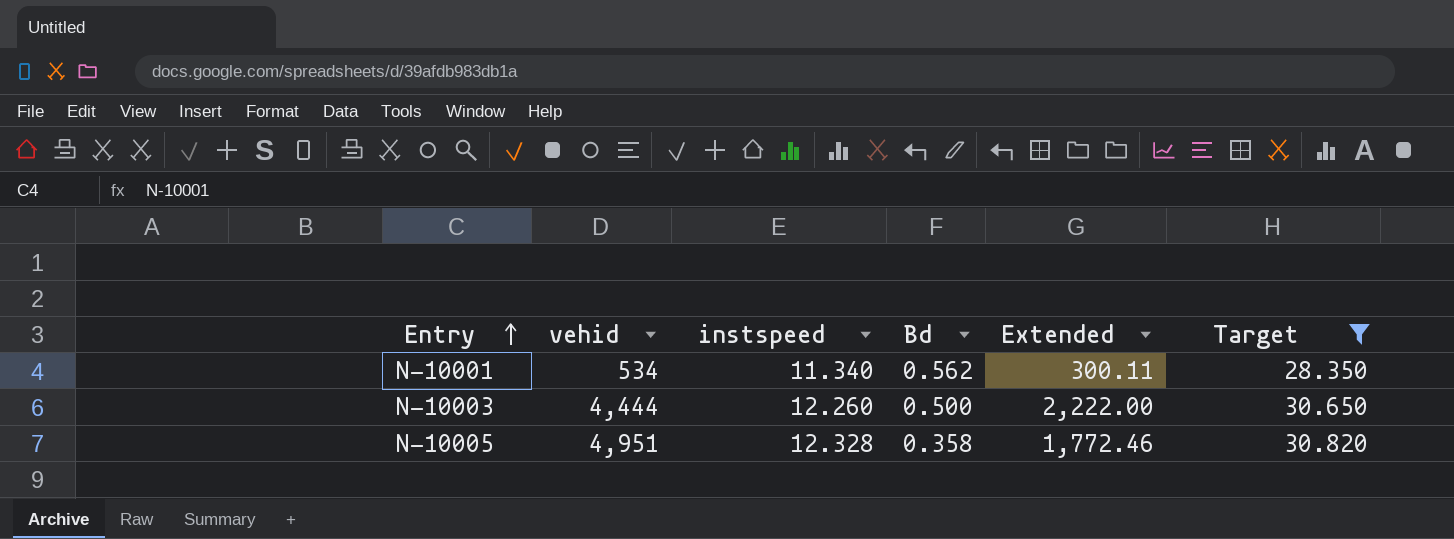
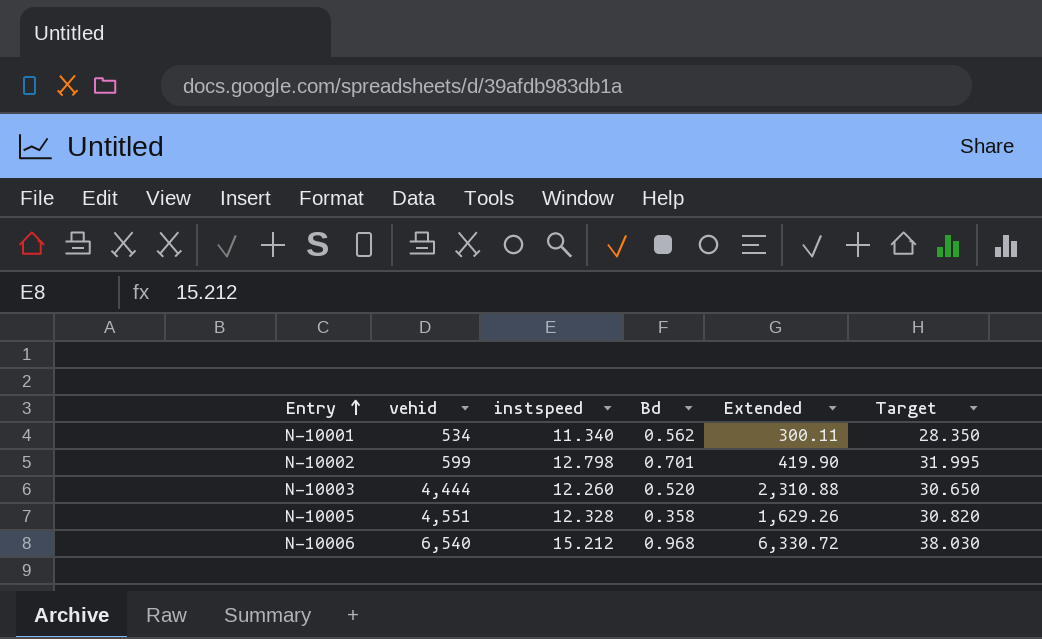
filter: Target <= 30.820 -> none
N-10003 | Bd: 0.500 -> 0.520
N-10003 | Extended: 2,222.00 -> 2,310.88
N-10005 | vehid: 4,951 -> 4,551
N-10005 | Extended: 1,772.46 -> 1,629.26

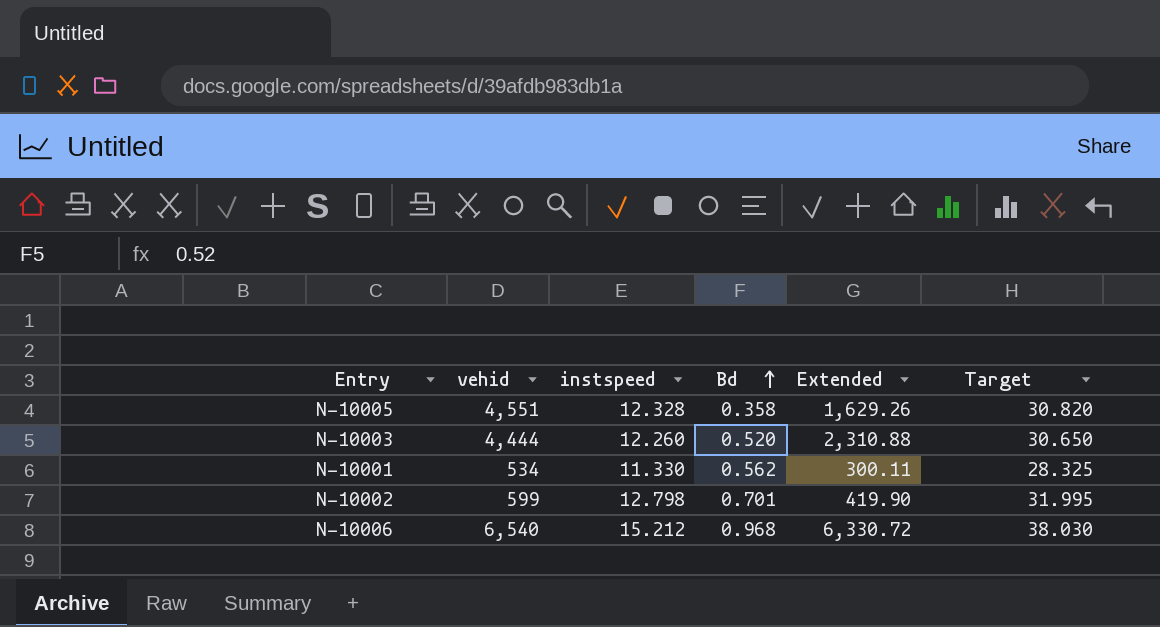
row order: Entry ascending -> Bd ascending
N-10001 | instspeed: 11.340 -> 11.330
N-10001 | Target: 28.350 -> 28.325

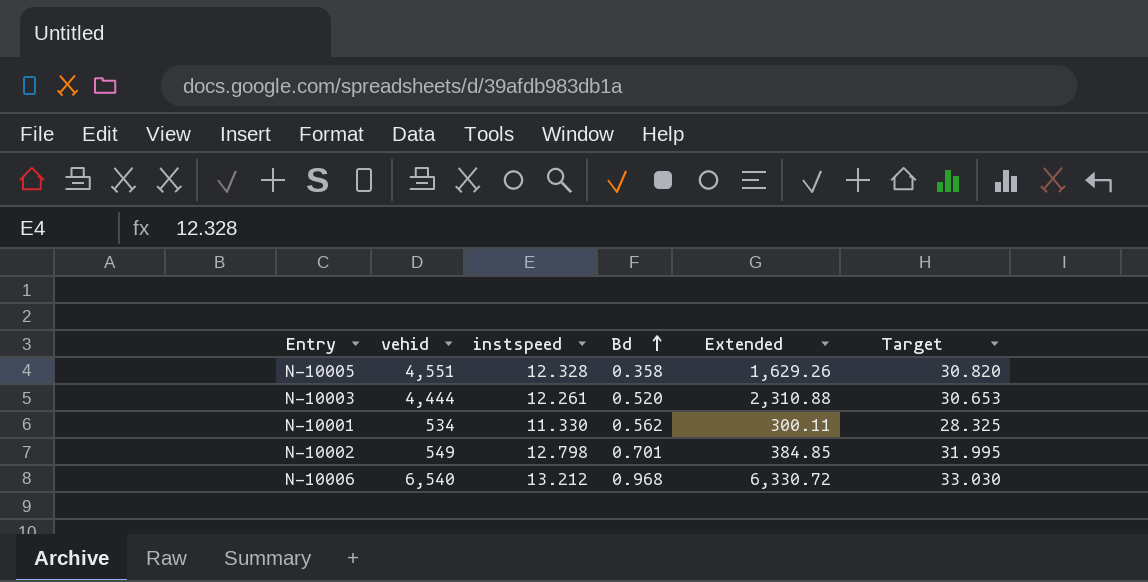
N-10003 | instspeed: 12.260 -> 12.261
N-10003 | Target: 30.650 -> 30.653
N-10002 | vehid: 599 -> 549
N-10002 | Extended: 419.90 -> 384.85
N-10006 | instspeed: 15.212 -> 13.212
N-10006 | Target: 38.030 -> 33.030

